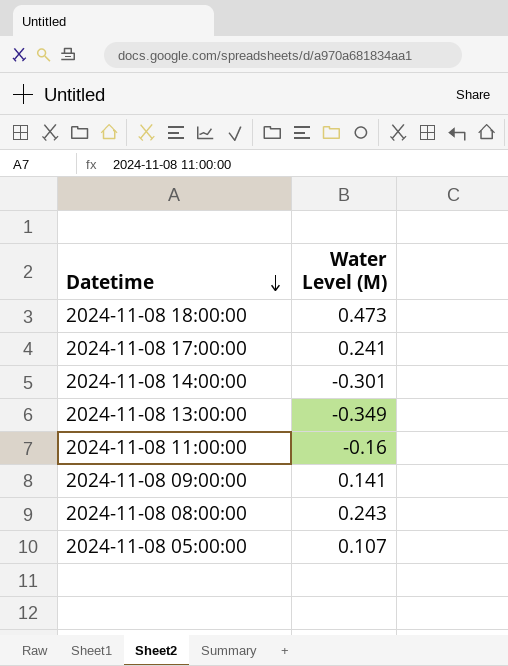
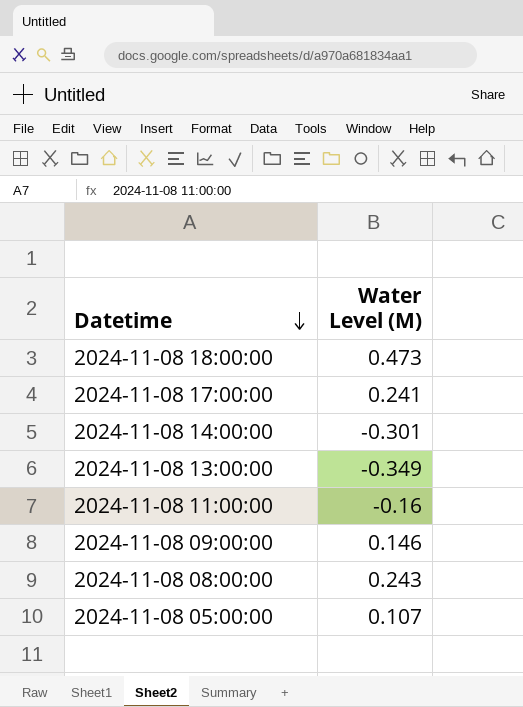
2024-11-08 09:00:00 | Water Level (M): 0.141 -> 0.146

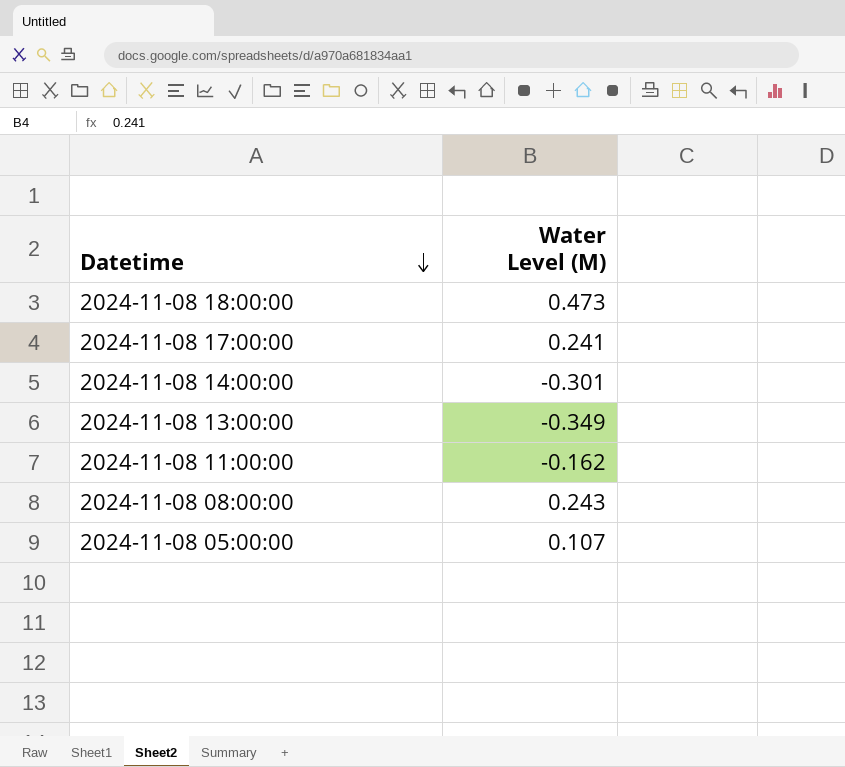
row 2024-11-08 09:00:00: 0.146 -> none
2024-11-08 11:00:00 | Water Level (M): -0.16 -> -0.162

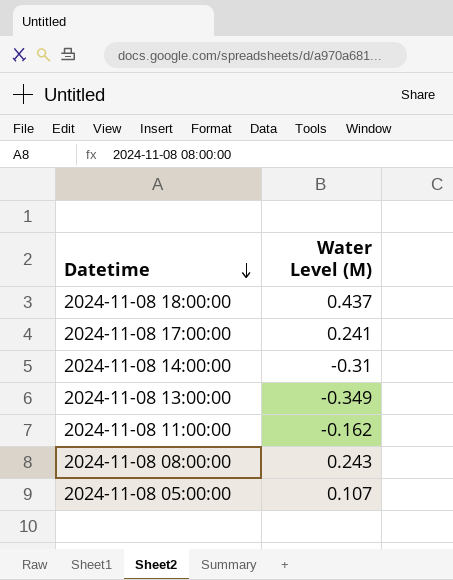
2024-11-08 18:00:00 | Water Level (M): 0.473 -> 0.437
2024-11-08 14:00:00 | Water Level (M): -0.301 -> -0.31

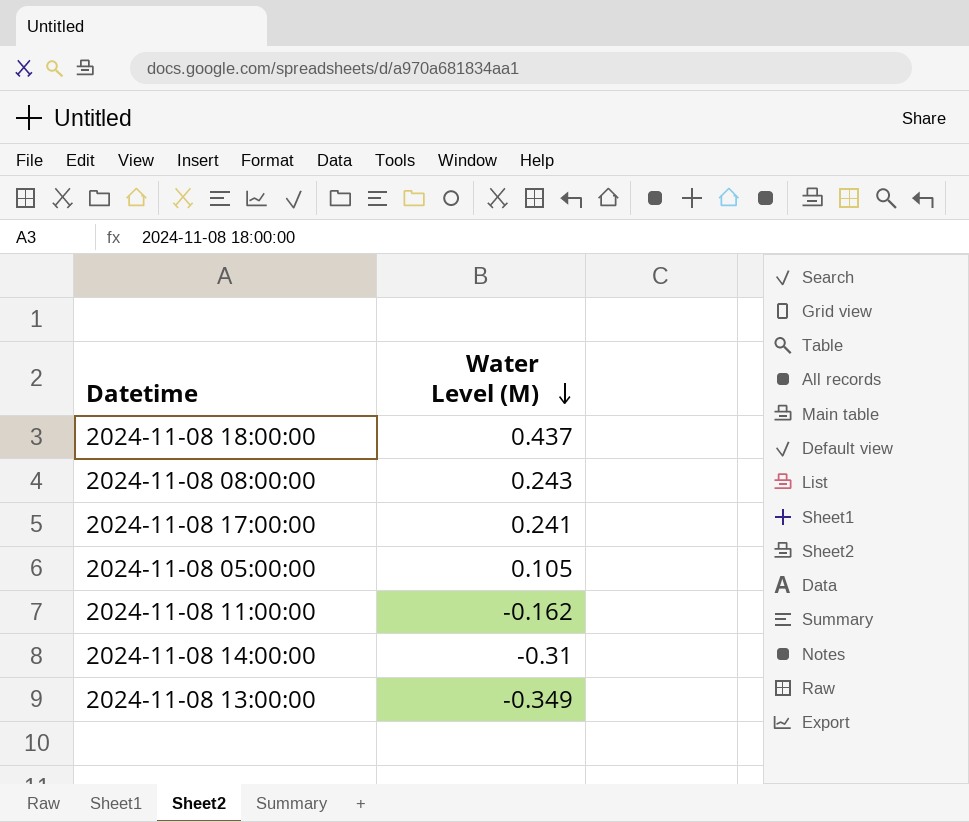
row order: Datetime descending -> Water Level (M) descending
2024-11-08 05:00:00 | Water Level (M): 0.107 -> 0.105

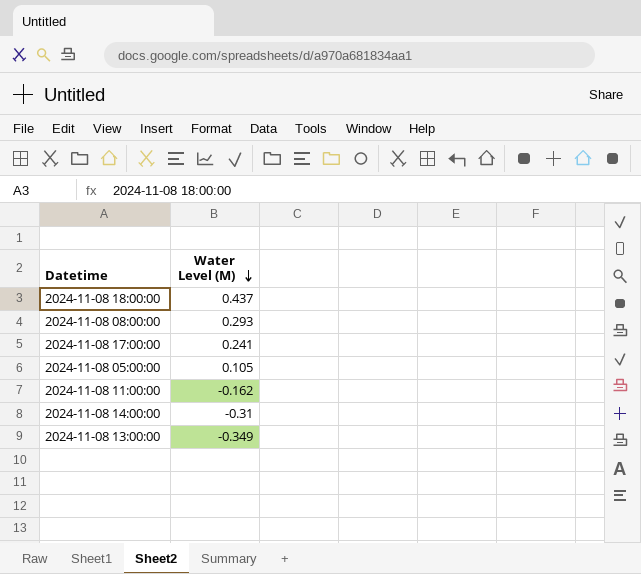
2024-11-08 08:00:00 | Water Level (M): 0.243 -> 0.293

